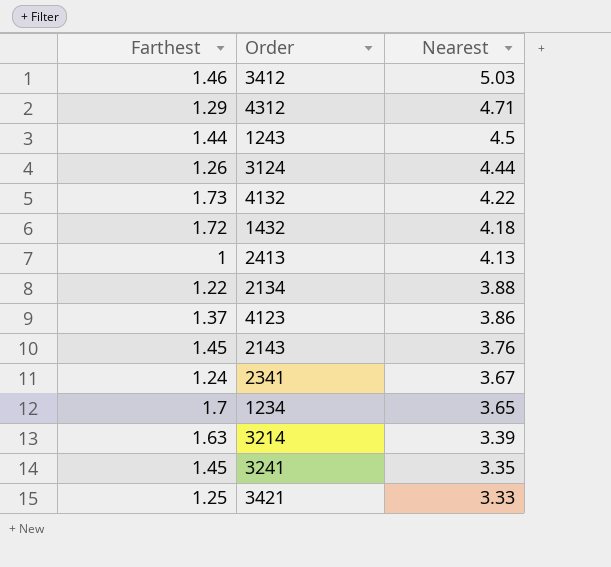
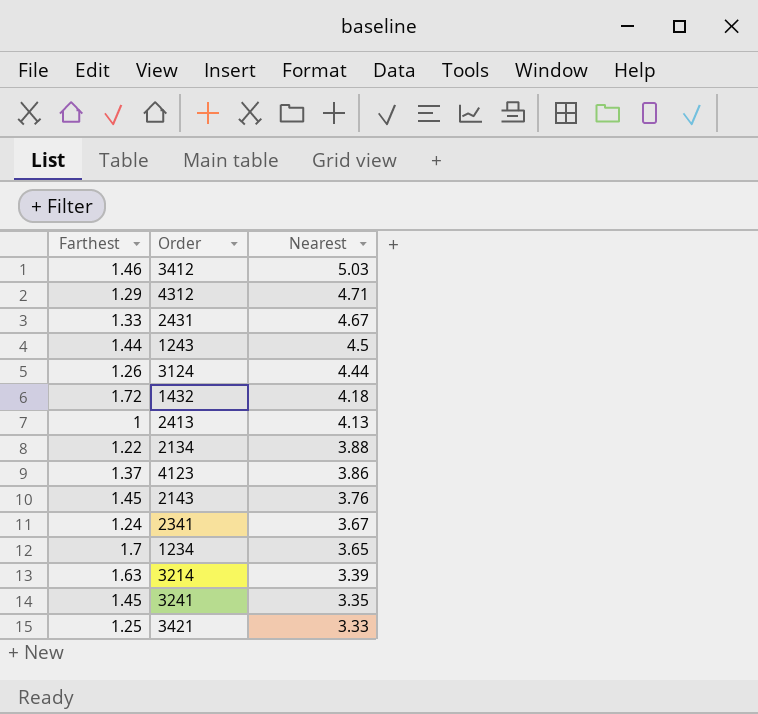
row 4132: 1.73 | 4.22 -> none
row 2431: none -> 1.33 | 4.67

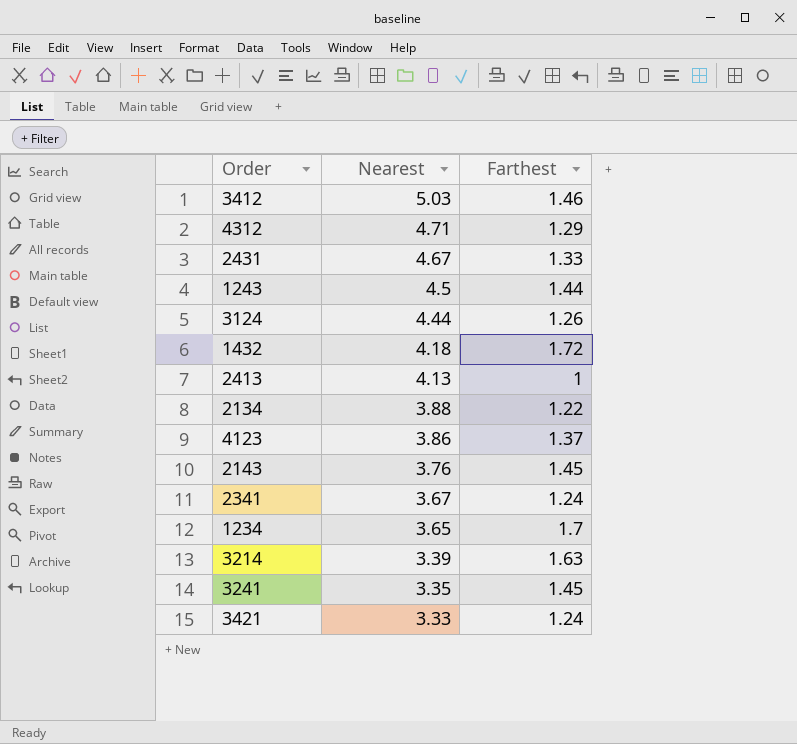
column Farthest | position: 1 -> 3
3421 | Farthest: 1.25 -> 1.24

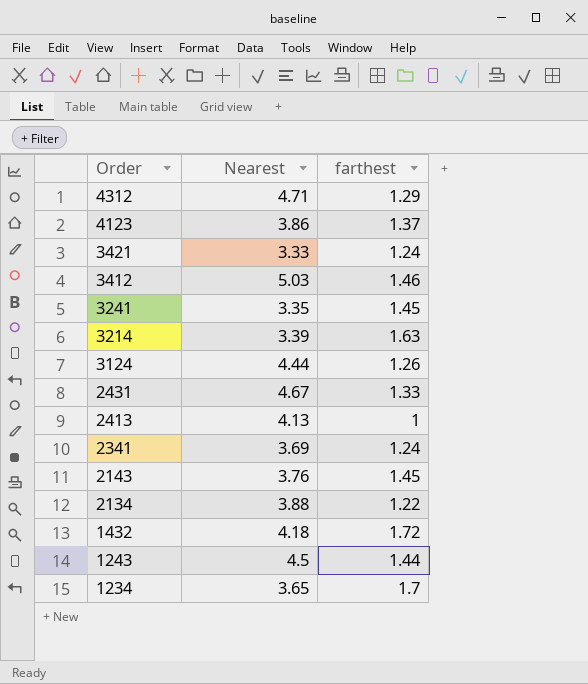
row order: Nearest descending -> Order descending
column name: Farthest -> farthest
2341 | Nearest: 3.67 -> 3.69

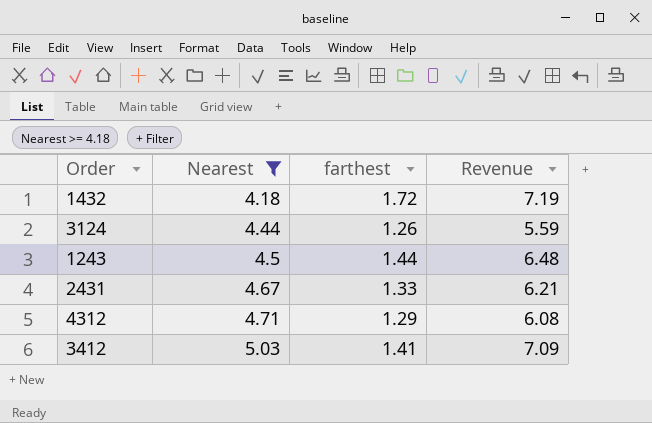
filter: none -> Nearest >= 4.18
row order: Order descending -> Nearest ascending
column Revenue | formula: none -> [Nearest] * [farthest]
3412 | farthest: 1.46 -> 1.41

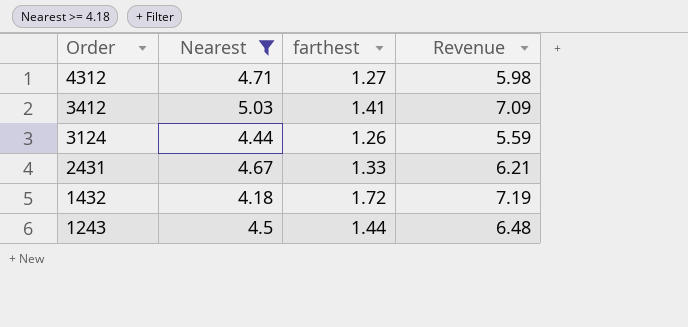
row order: Nearest ascending -> Order descending
4312 | farthest: 1.29 -> 1.27
4312 | Revenue: 6.08 -> 5.98

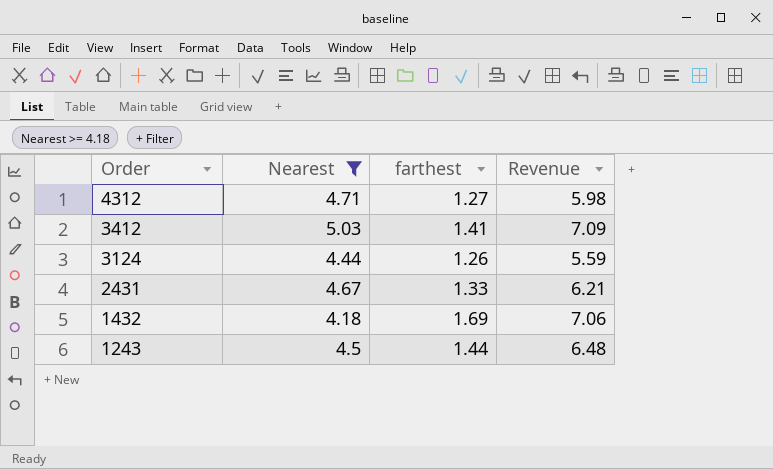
1432 | farthest: 1.72 -> 1.69
1432 | Revenue: 7.19 -> 7.06

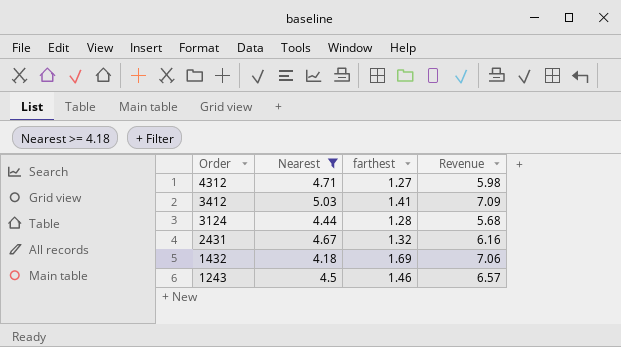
3124 | farthest: 1.26 -> 1.28
3124 | Revenue: 5.59 -> 5.68
2431 | farthest: 1.33 -> 1.32
2431 | Revenue: 6.21 -> 6.16
1243 | farthest: 1.44 -> 1.46
1243 | Revenue: 6.48 -> 6.57

